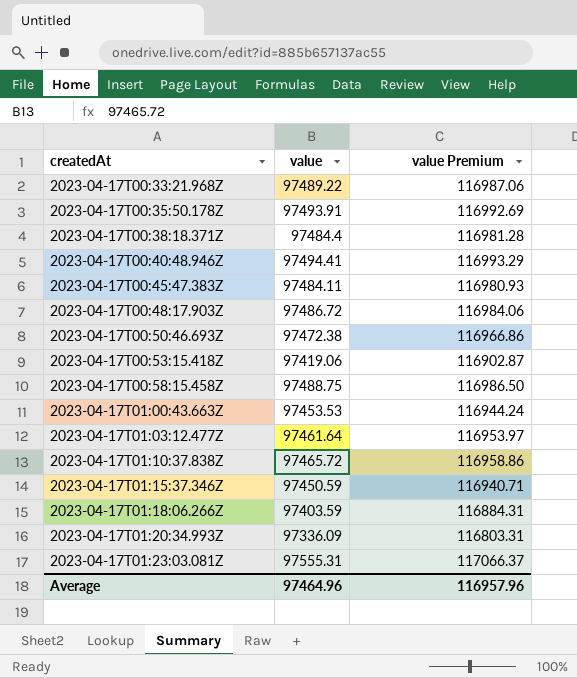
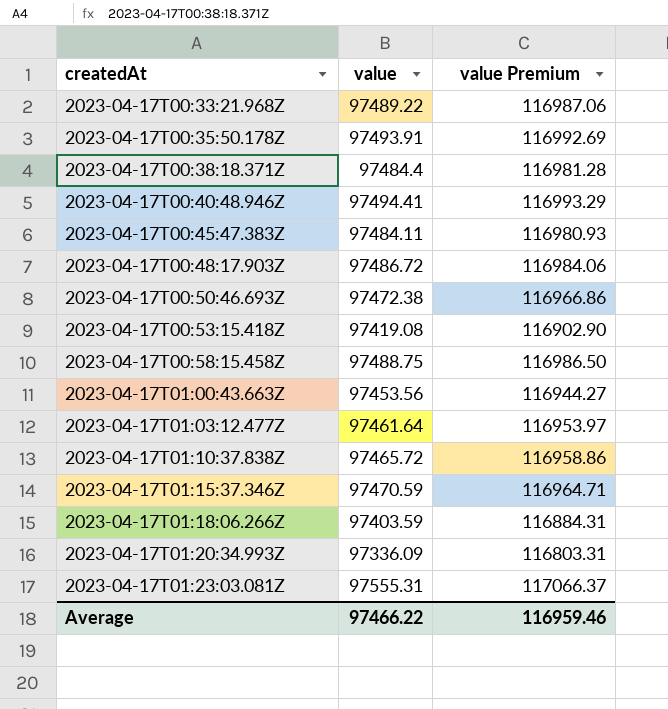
2023-04-17T00:53:15.418Z | value: 97419.06 -> 97419.08
2023-04-17T00:53:15.418Z | value Premium: 116902.87 -> 116902.90
2023-04-17T01:00:43.663Z | value: 97453.53 -> 97453.56
2023-04-17T01:00:43.663Z | value Premium: 116944.24 -> 116944.27
2023-04-17T01:15:37.346Z | value: 97450.59 -> 97470.59
2023-04-17T01:15:37.346Z | value Premium: 116940.71 -> 116964.71
Average | value: 97464.96 -> 97466.22
Average | value Premium: 116957.96 -> 116959.46

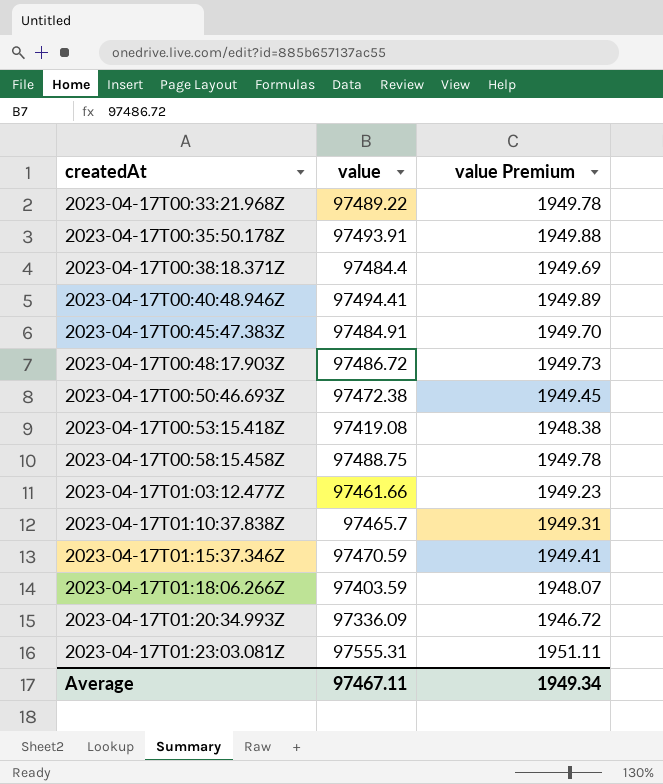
column value Premium | formula: [value] * 1.2 -> [value] * 0.02
row 2023-04-17T01:00:43.663Z: 97453.56 | 116944.27 -> none
2023-04-17T00:45:47.383Z | value: 97484.11 -> 97484.91
2023-04-17T01:03:12.477Z | value: 97461.64 -> 97461.66
2023-04-17T01:10:37.838Z | value: 97465.72 -> 97465.7
Average | value: 97466.22 -> 97467.11
Average | value Premium: 116959.46 -> 1949.34

